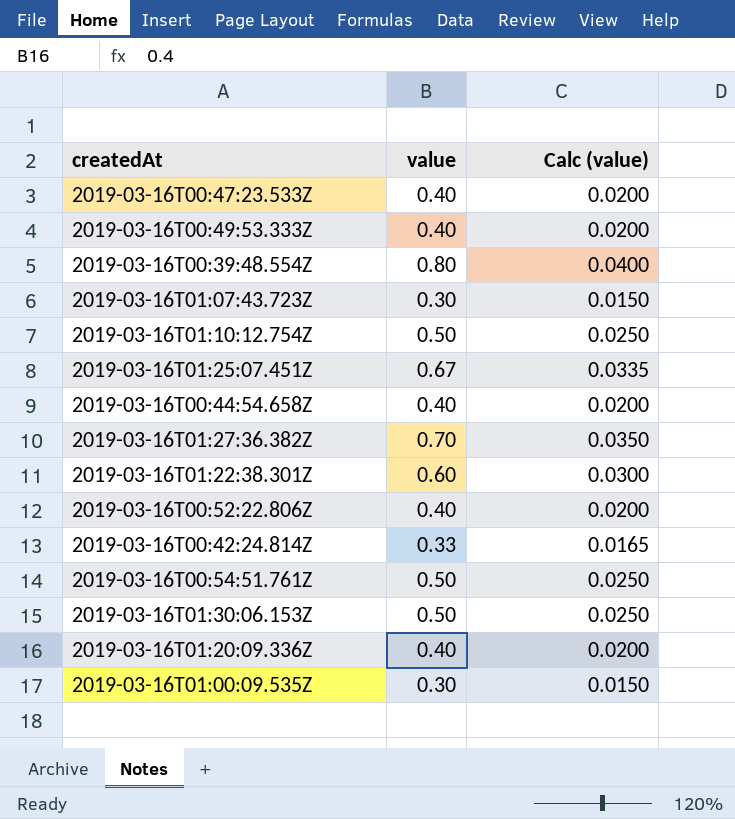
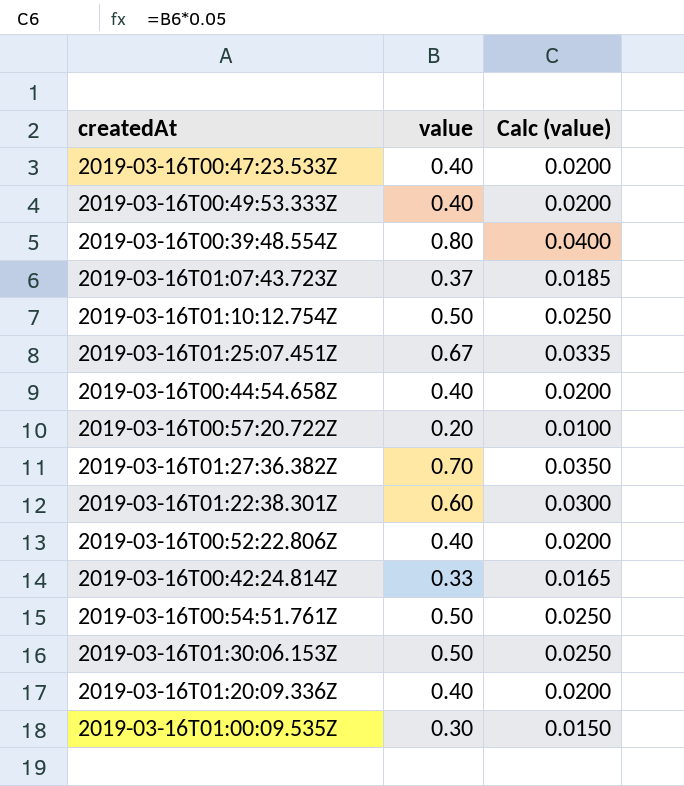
2019-03-16T01:07:43.723Z | value: 0.30 -> 0.37
2019-03-16T01:07:43.723Z | Calc (value): 0.0150 -> 0.0185
row 2019-03-16T00:57:20.722Z: none -> 0.20 | 0.0100

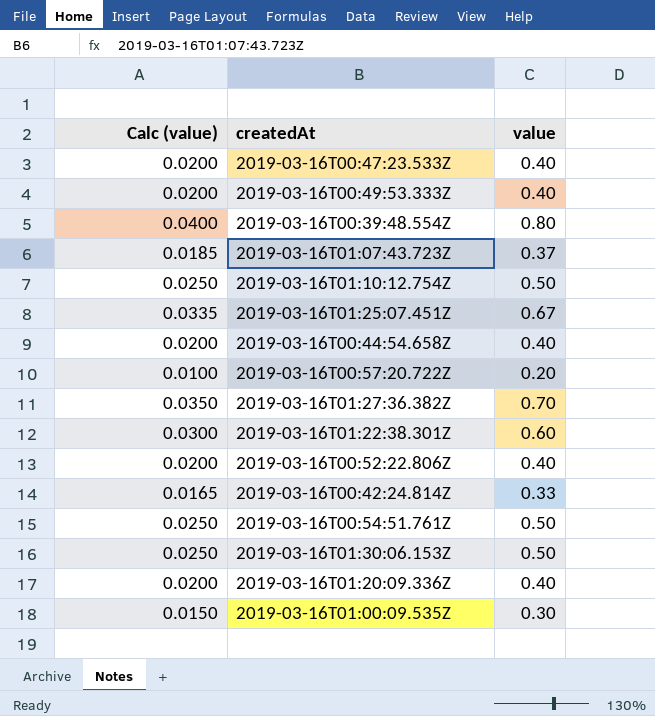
column Calc (value) | position: 3 -> 1

